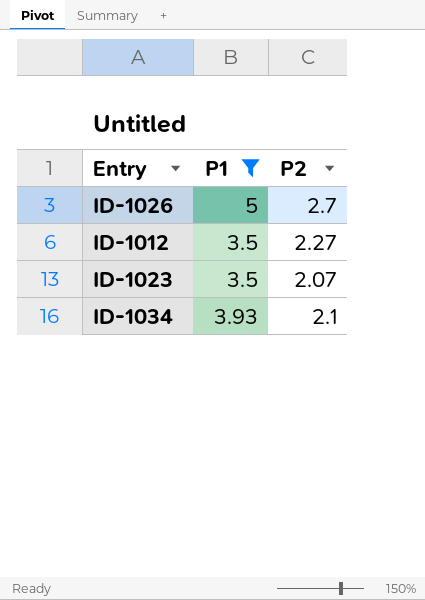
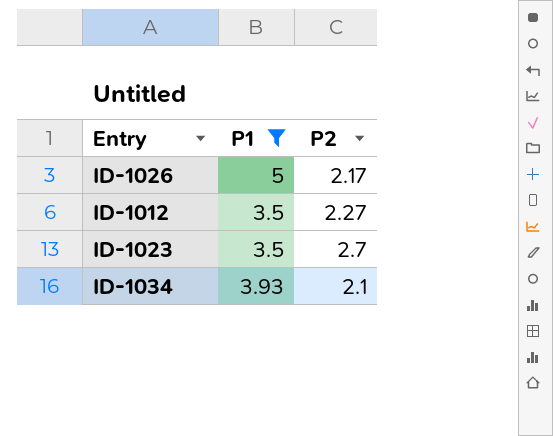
ID-1026 | P2: 2.7 -> 2.17
ID-1023 | P2: 2.07 -> 2.7

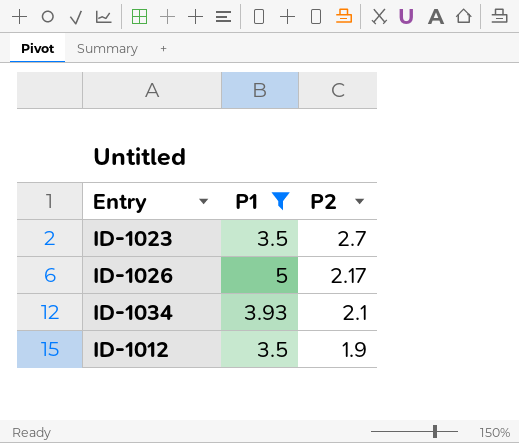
row order: none -> P2 descending
ID-1012 | P2: 2.27 -> 1.9

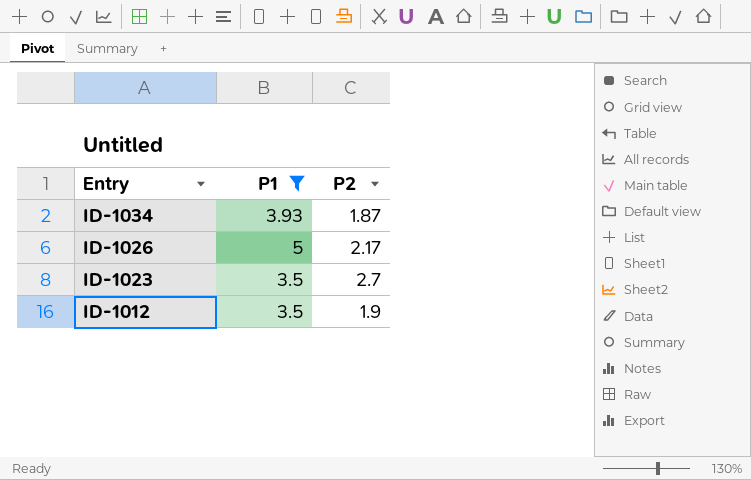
row order: P2 descending -> Entry descending
ID-1034 | P2: 2.1 -> 1.87

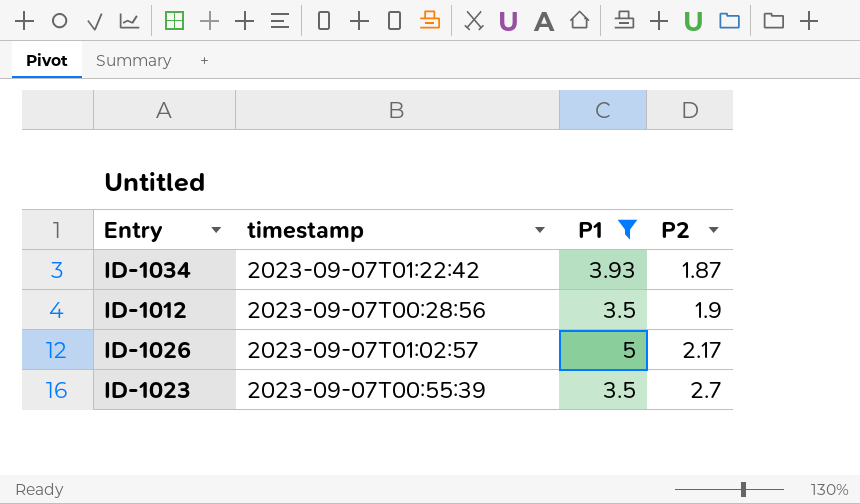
row order: Entry descending -> P2 ascending
column timestamp | position: none -> 2

